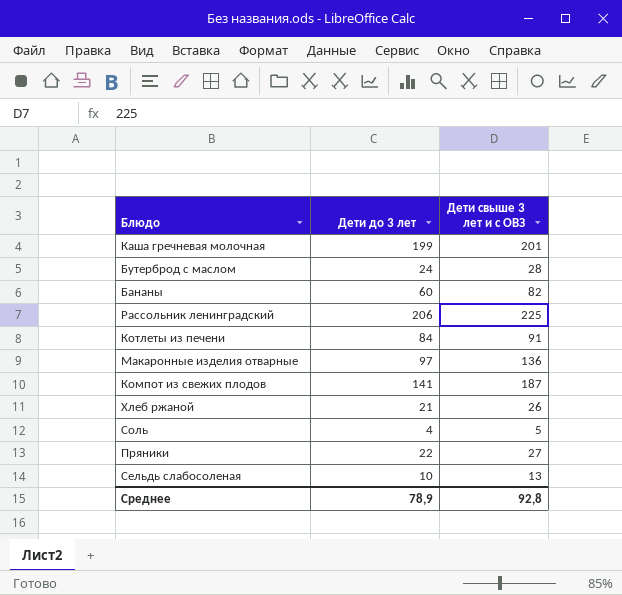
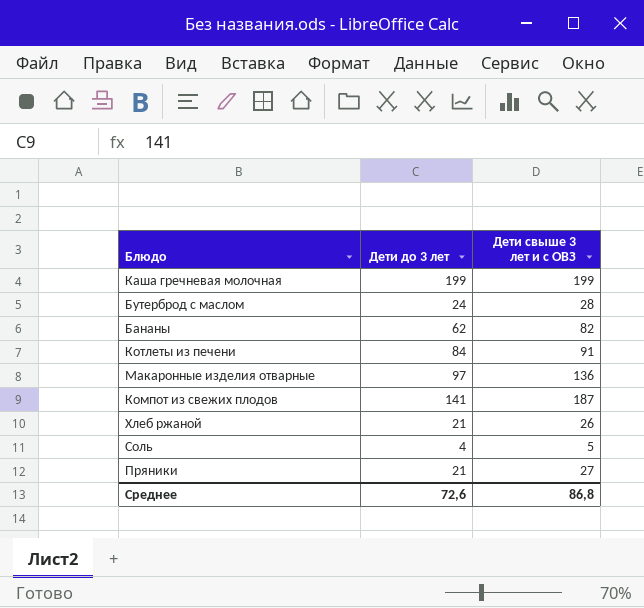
row Рассольник ленинградский: 206 | 225 -> none
row Сельдь слабосоленая: 10 | 13 -> none
Каша гречневая молочная | Дети свыше 3 лет и с ОВЗ: 201 -> 199
Бананы | Дети до 3 лет: 60 -> 62
Пряники | Дети до 3 лет: 22 -> 21
Среднее | Дети до 3 лет: 78,9 -> 72,6
Среднее | Дети свыше 3 лет и с ОВЗ: 92,8 -> 86,8

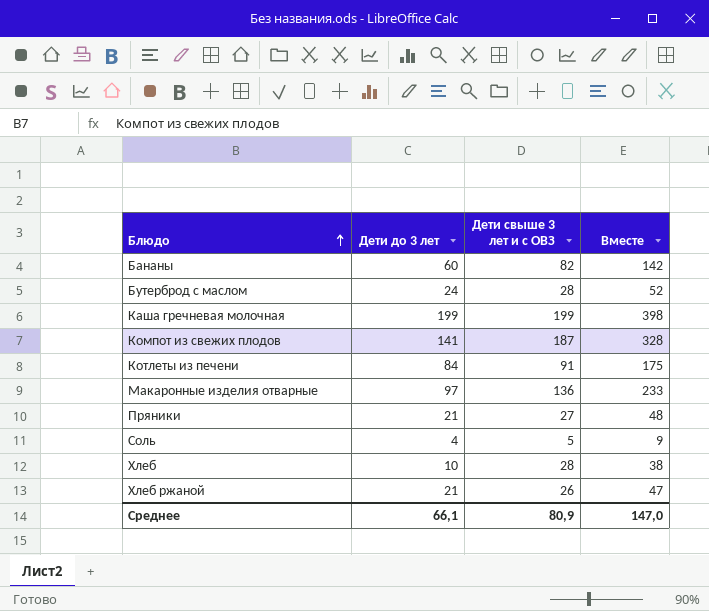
row order: none -> Блюдо ascending
column Вместе | formula: none -> [Дети до 3 лет] + [Дети свыше 3 лет и с ОВЗ]
Бананы | Дети до 3 лет: 62 -> 60
row Хлеб: none -> 10 | 28 | 38
Среднее | Дети до 3 лет: 72,6 -> 66,1
Среднее | Дети свыше 3 лет и с ОВЗ: 86,8 -> 80,9

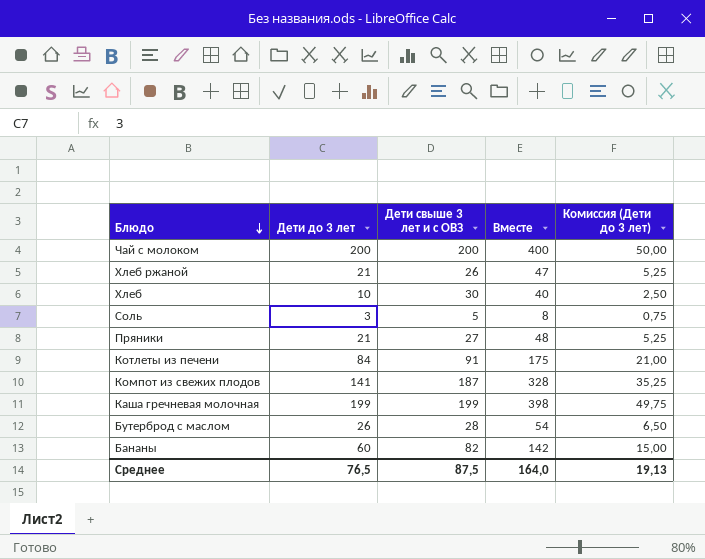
row order: Блюдо ascending -> Блюдо descending
column Комиссия (Дети до 3 лет) | formula: none -> [Дети до 3 лет] * 0,25
row Макаронные изделия отварные: 97 | 136 | 233 -> none
row Чай с молоком: none -> 200 | 200 | 400 | 50,00
Хлеб | Дети свыше 3 лет и с ОВЗ: 28 -> 30
Хлеб | Вместе: 38 -> 40
Соль | Дети до 3 лет: 4 -> 3
Соль | Вместе: 9 -> 8
Бутерброд с маслом | Дети до 3 лет: 24 -> 26
Бутерброд с маслом | Вместе: 52 -> 54
Среднее | Дети до 3 лет: 66,1 -> 76,5
Среднее | Дети свыше 3 лет и с ОВЗ: 80,9 -> 87,5
Среднее | Вместе: 147,0 -> 164,0

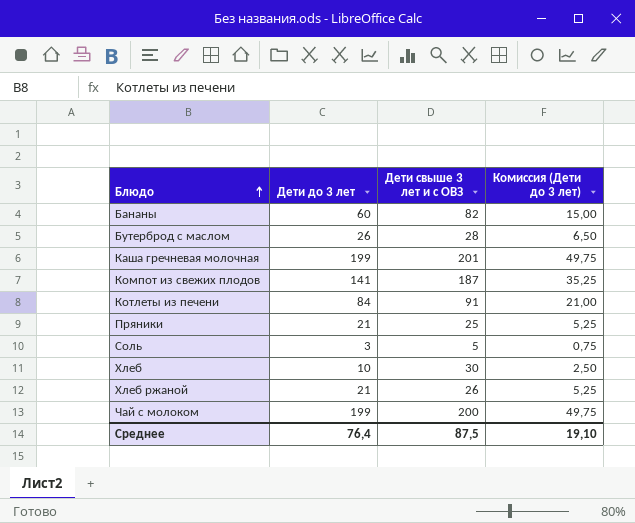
row order: Блюдо descending -> Блюдо ascending
column Вместе | formula: [Дети до 3 лет] + [Дети свыше 3 лет и с ОВЗ] -> none
Каша гречневая молочная | Дети свыше 3 лет и с ОВЗ: 199 -> 201
Пряники | Дети свыше 3 лет и с ОВЗ: 27 -> 25
Чай с молоком | Дети до 3 лет: 200 -> 199
Чай с молоком | Комиссия (Дети до 3 лет): 50,00 -> 49,75
Среднее | Дети до 3 лет: 76,5 -> 76,4
Среднее | Комиссия (Дети до 3 лет): 19,13 -> 19,10

